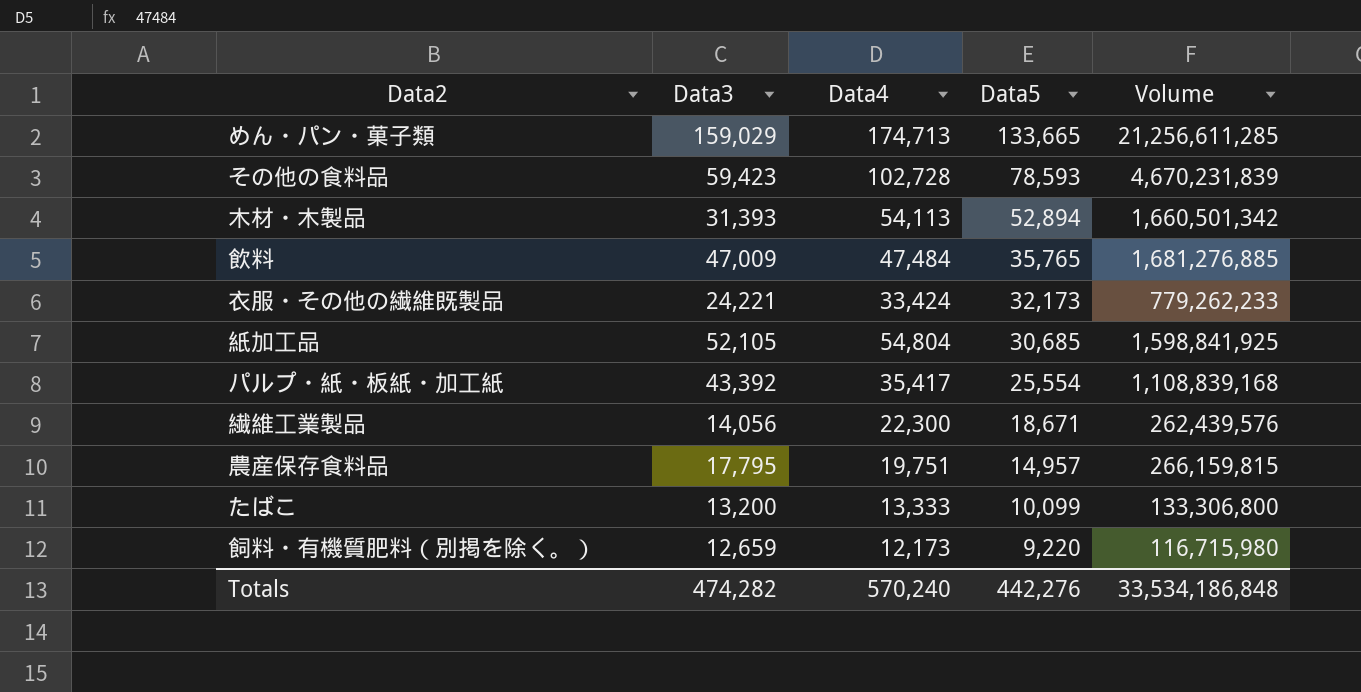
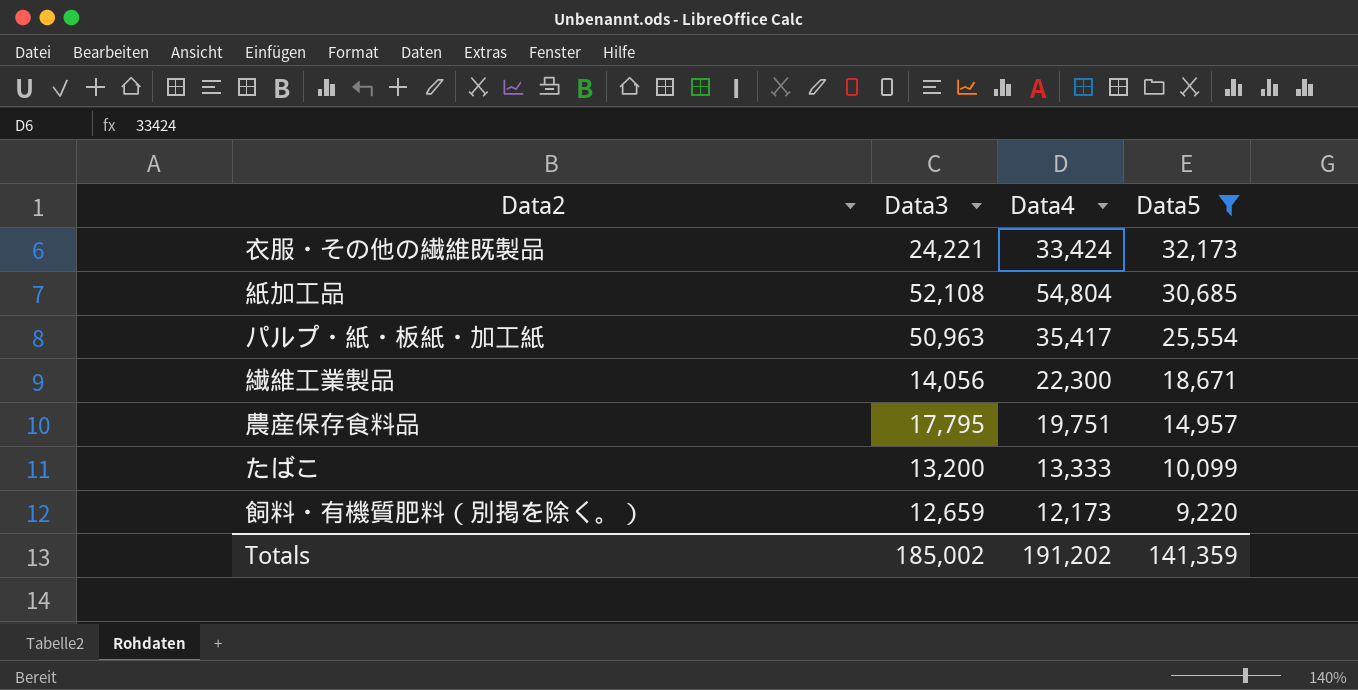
filter: none -> Data5 <= 32,173
column Volume | formula: [Data3] * [Data5] -> none
紙加工品 | Data3: 52,105 -> 52,108
パルプ・紙・板紙・加工紙 | Data3: 43,392 -> 50,963
Totals | Data3: 474,282 -> 185,002
Totals | Data4: 570,240 -> 191,202
Totals | Data5: 442,276 -> 141,359

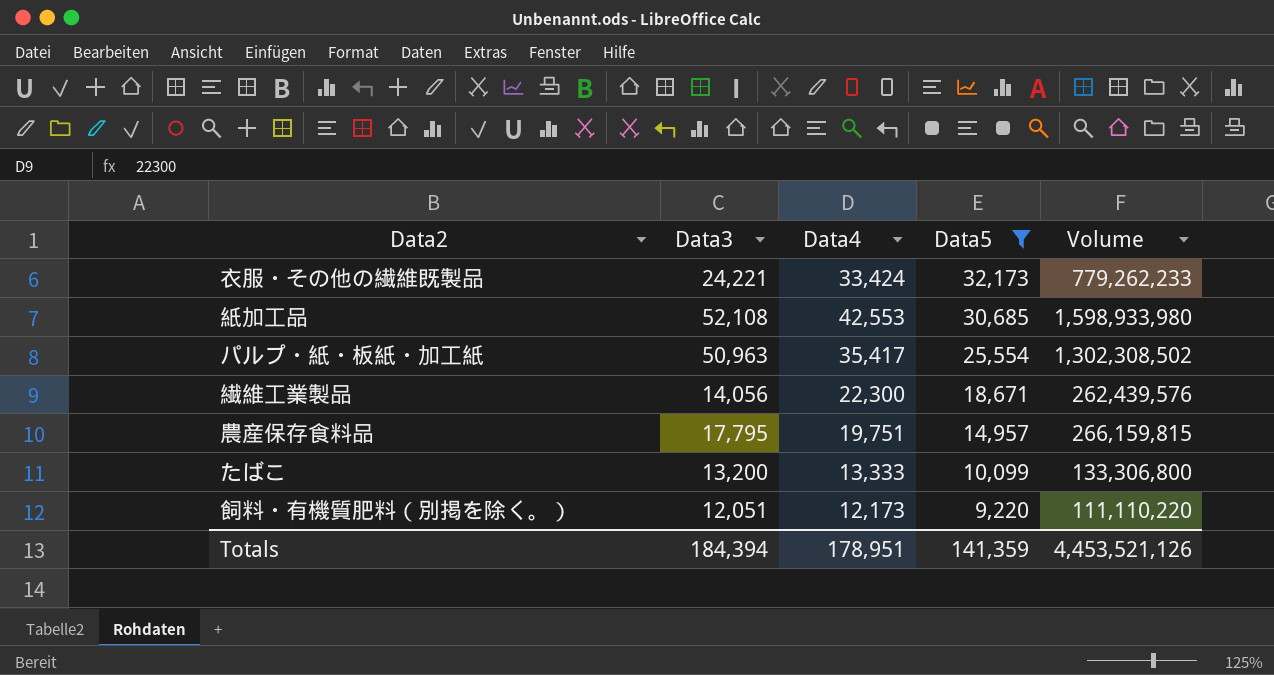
column Volume | formula: none -> [Data3] * [Data5]
紙加工品 | Data4: 54,804 -> 42,553
飼料・有機質肥料（別掲を除く。） | Data3: 12,659 -> 12,051
Totals | Data3: 185,002 -> 184,394
Totals | Data4: 191,202 -> 178,951

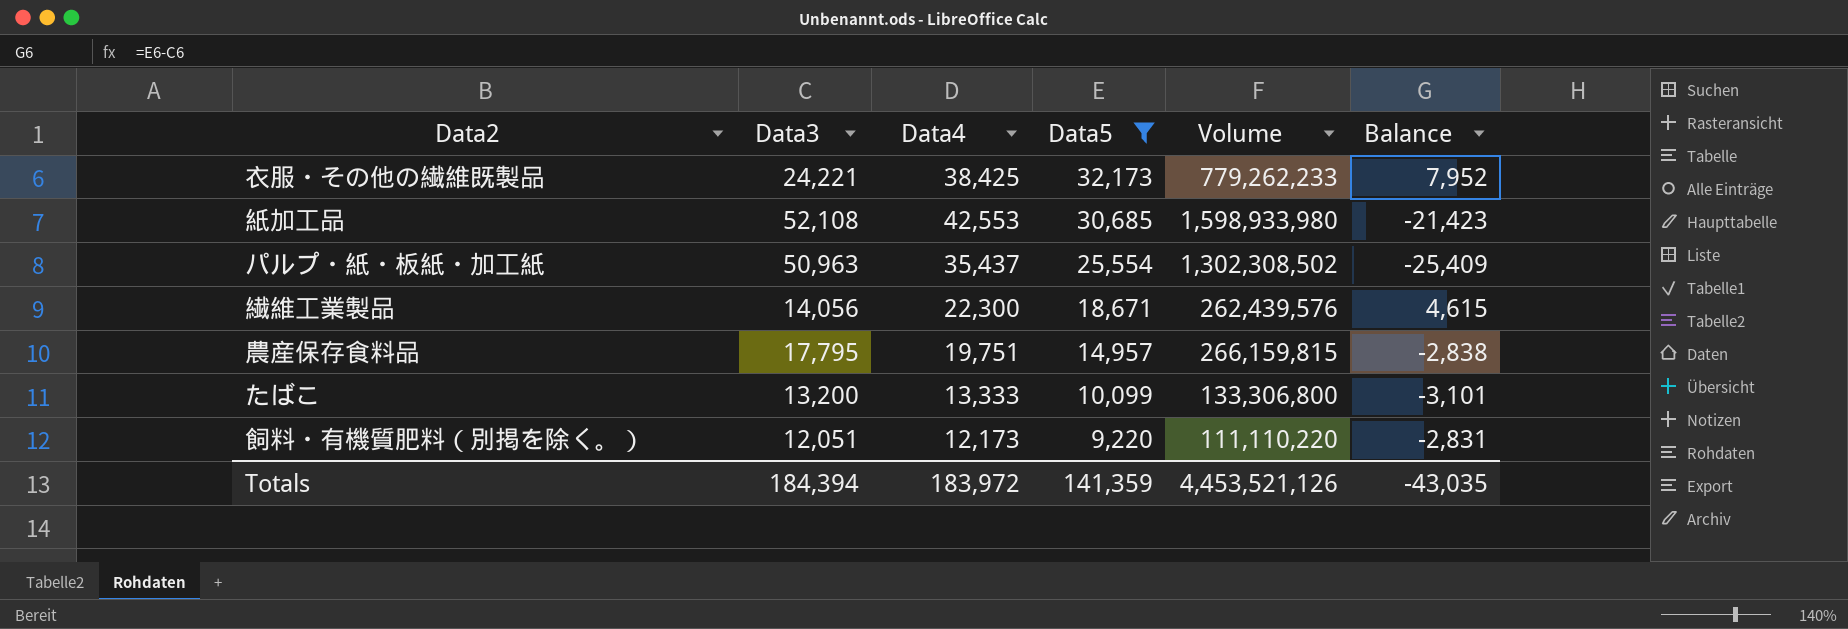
column Balance | formula: none -> [Data5] - [Data3]
衣服・その他の繊維既製品 | Data4: 33,424 -> 38,425
パルプ・紙・板紙・加工紙 | Data4: 35,417 -> 35,437
Totals | Data4: 178,951 -> 183,972

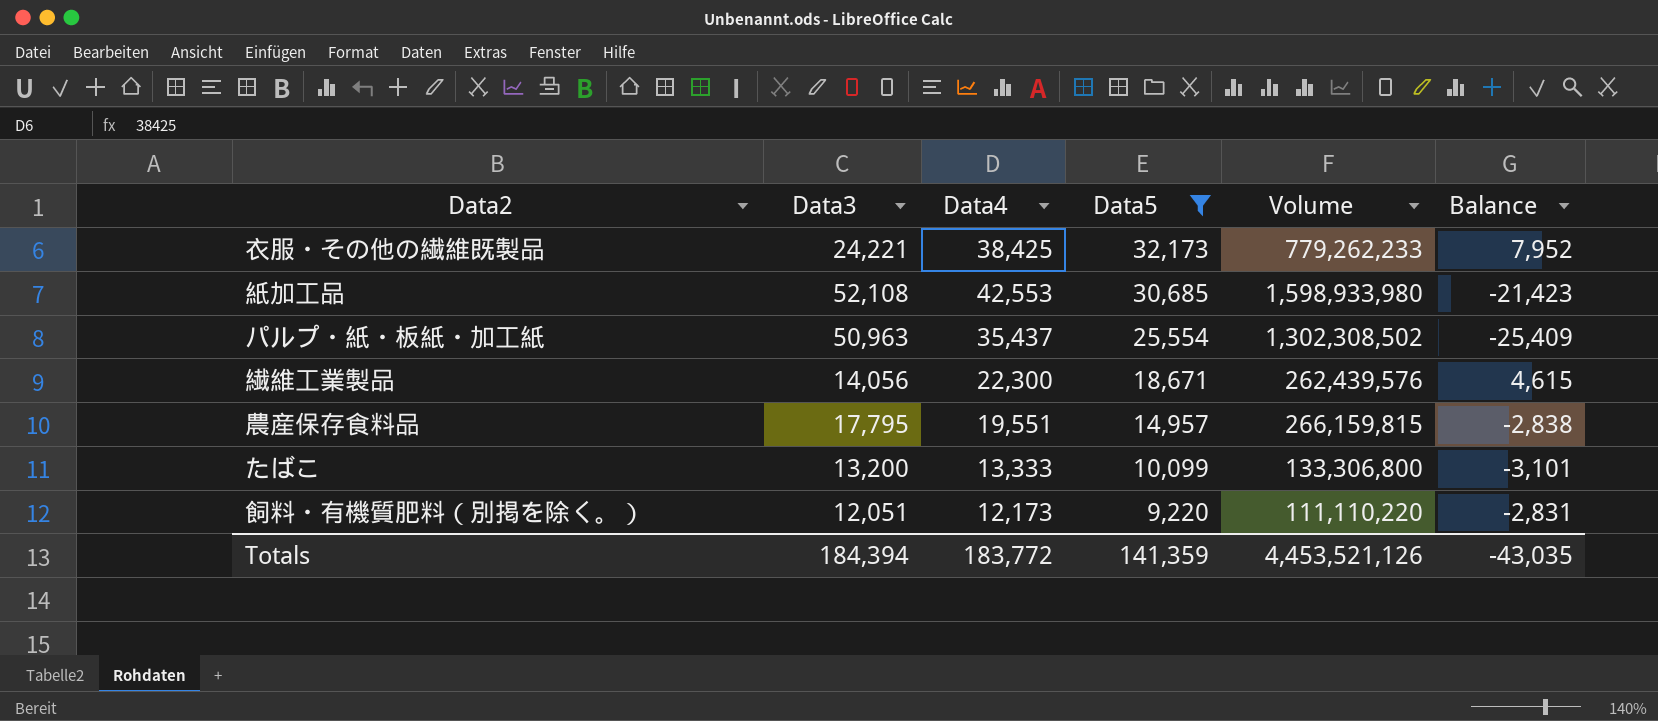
農産保存食料品 | Data4: 19,751 -> 19,551
Totals | Data4: 183,972 -> 183,772

